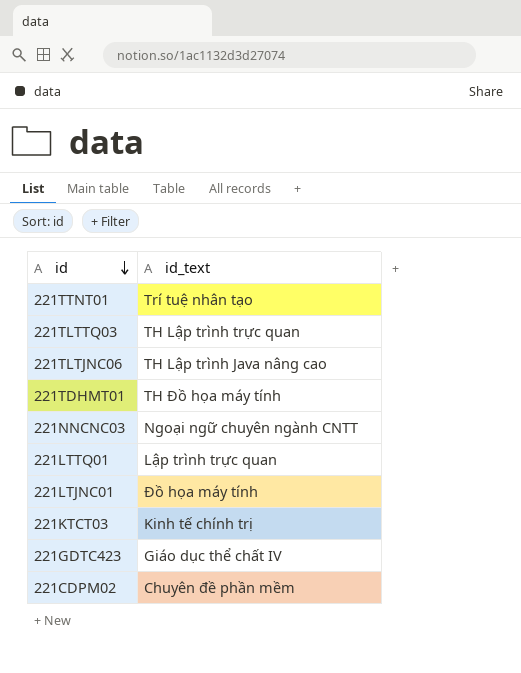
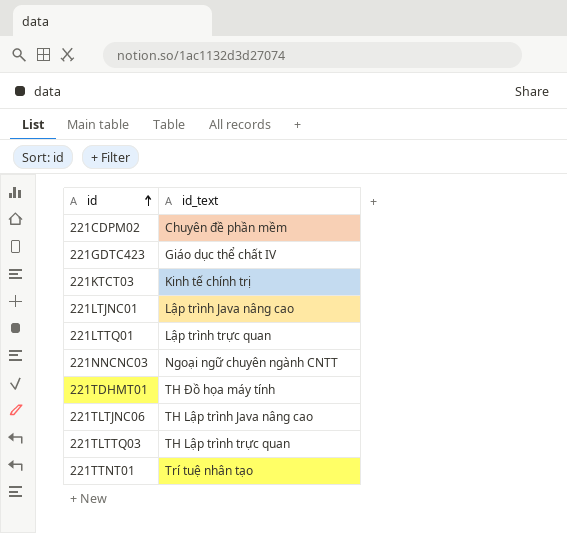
row order: id descending -> id ascending
221LTJNC01 | id_text: Đồ họa máy tính -> Lập trình Java nâng cao

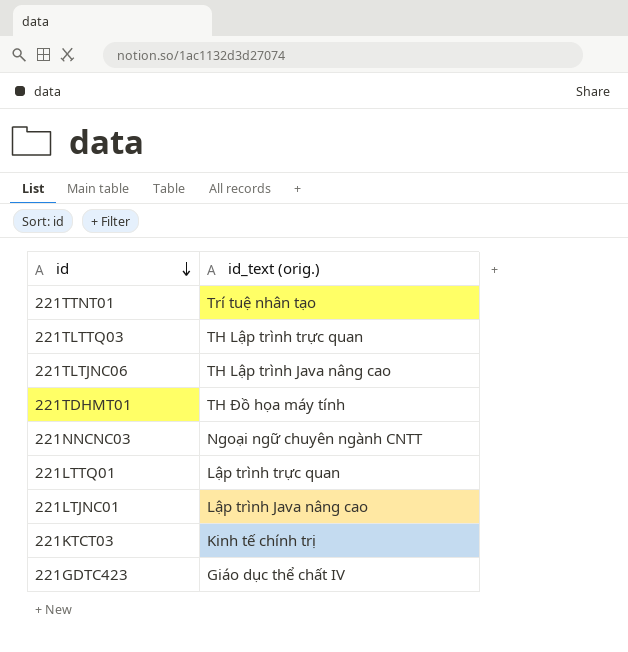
row order: id ascending -> id descending
column name: id_text -> id_text (orig.)
row 221CDPM02: Chuyên đề phần mềm -> none

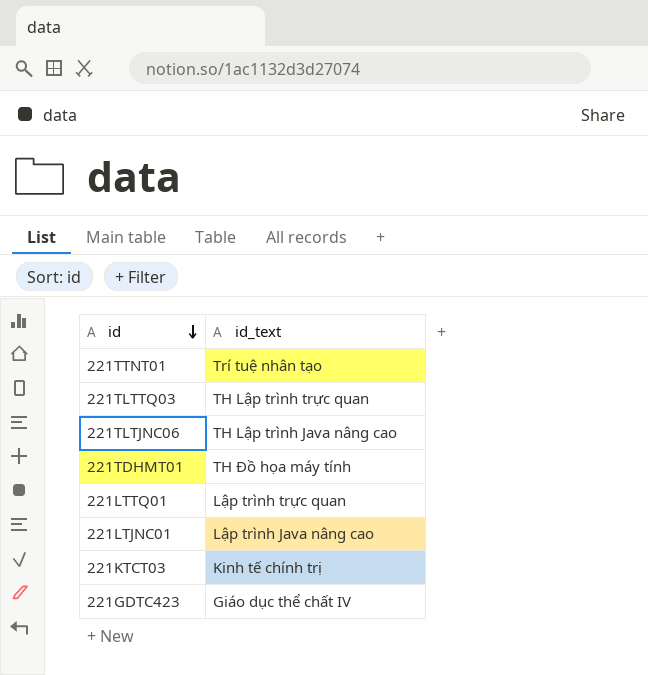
column name: id_text (orig.) -> id_text
row 221NNCNC03: Ngoại ngữ chuyên ngành CNTT -> none

